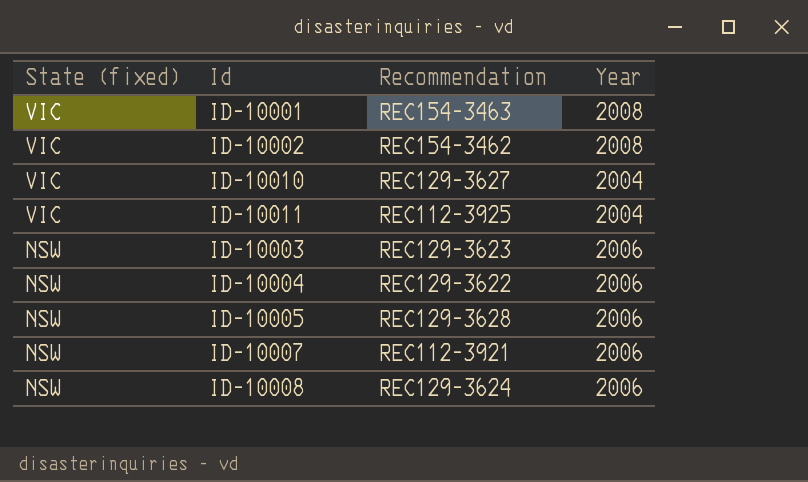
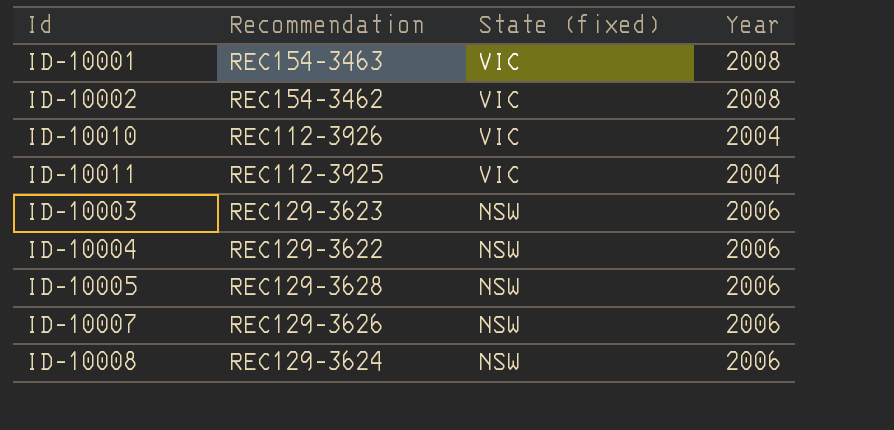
column State (fixed) | position: 1 -> 3
ID-10010 | Recommendation: REC129-3627 -> REC112-3926
ID-10007 | Recommendation: REC112-3921 -> REC129-3626

